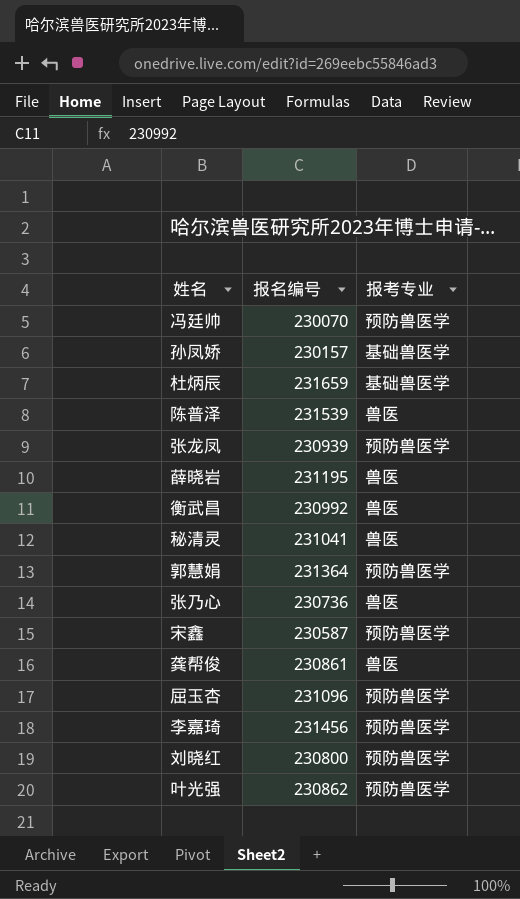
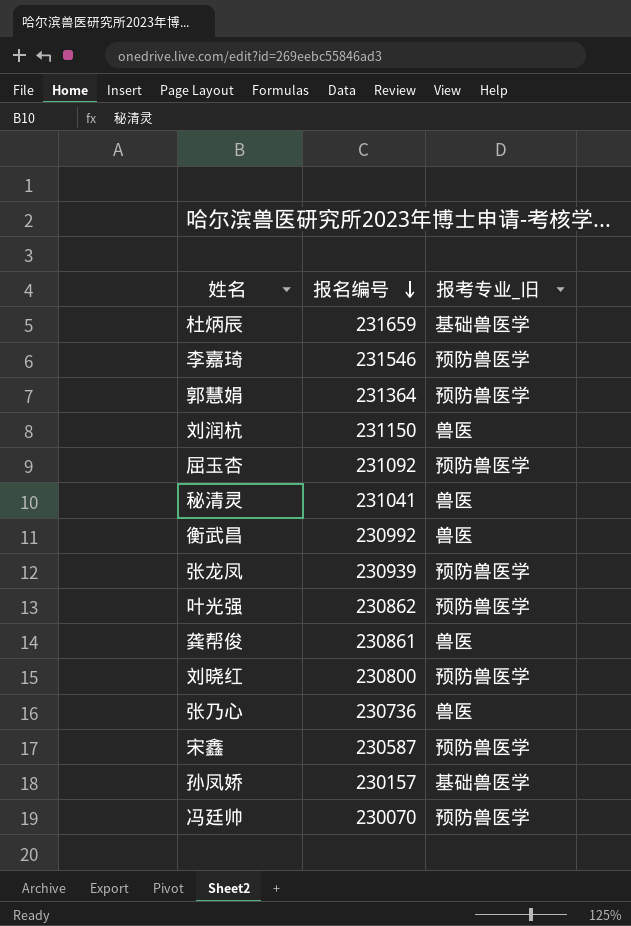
row order: none -> 报名编号 descending
column name: 报考专业 -> 报考专业_旧
row 陈普泽: 231539 | 兽医 -> none
row 薛晓岩: 231195 | 兽医 -> none
李嘉琦 | 报名编号: 231456 -> 231546
row 刘润杭: none -> 231150 | 兽医
屈玉杏 | 报名编号: 231096 -> 231092

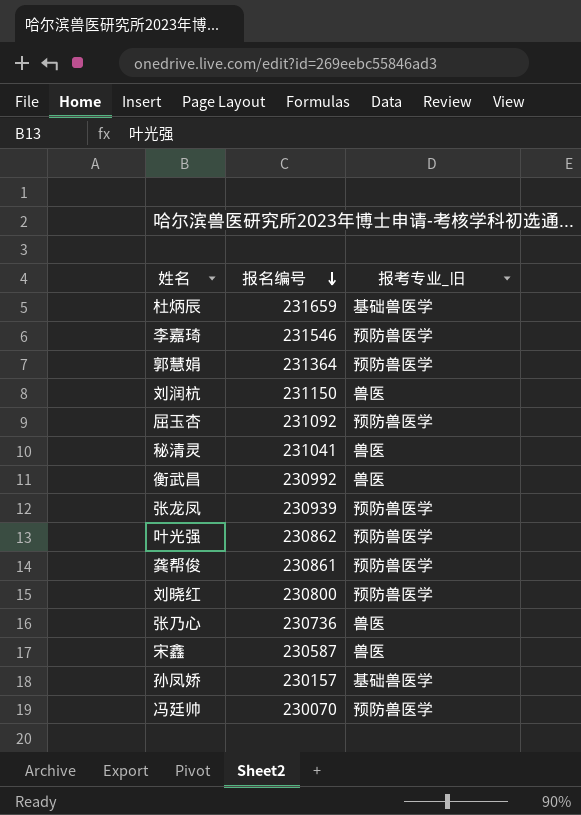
龚帮俊 | 报考专业_旧: 兽医 -> 预防兽医学
宋鑫 | 报考专业_旧: 预防兽医学 -> 兽医

